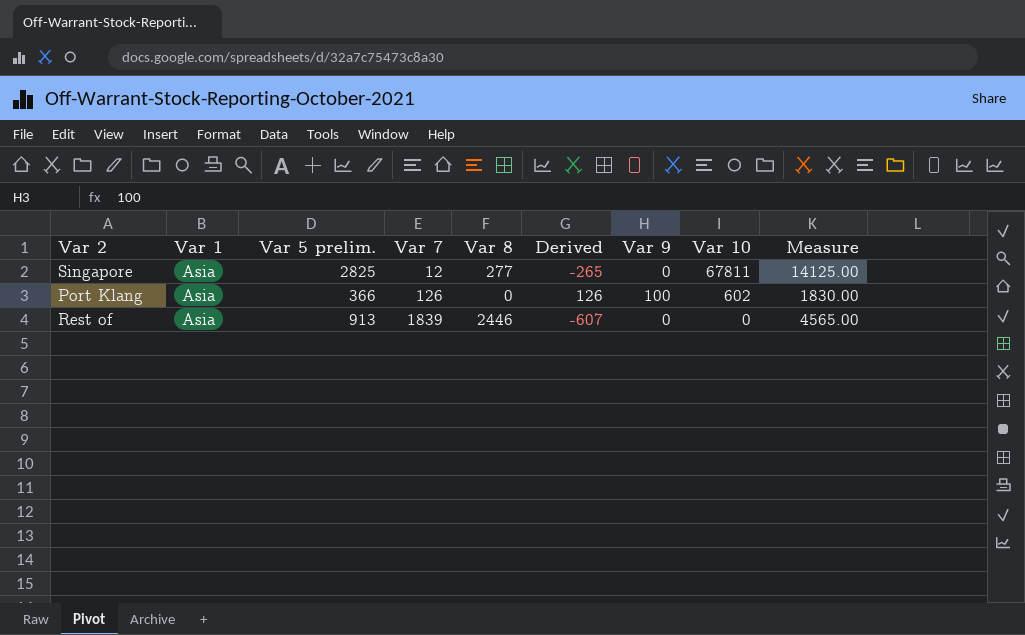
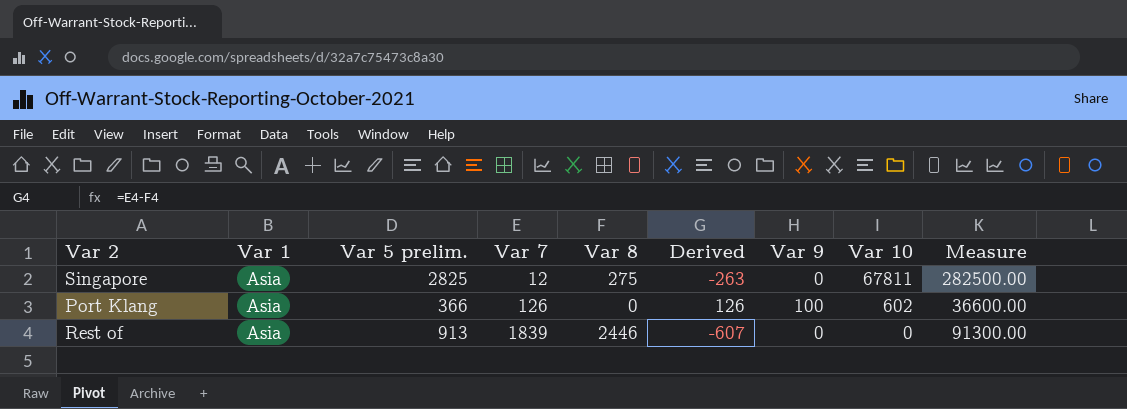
column Measure | formula: [Var 5 prelim.] * 5 -> [Var 5 prelim.] * 100
Singapore | Var 8: 277 -> 275
Singapore | Derived: -265 -> -263

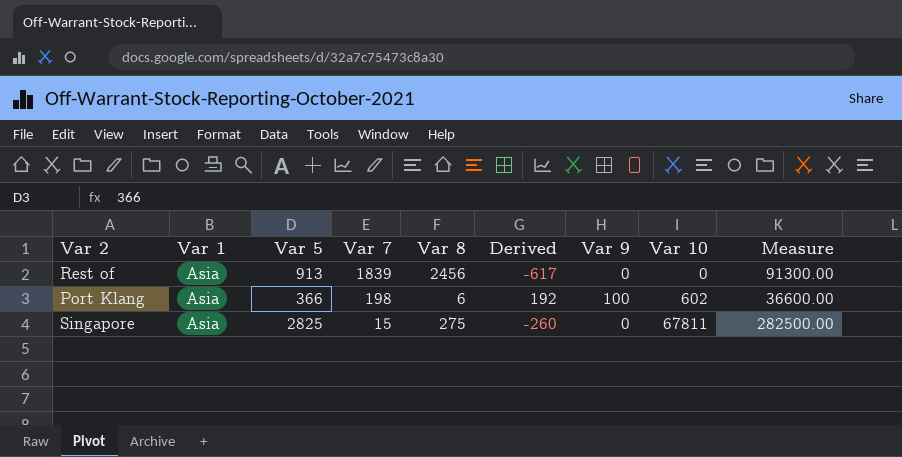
row order: Var 7 ascending -> Var 7 descending
column name: Var 5 prelim. -> Var 5
Rest of | Var 8: 2446 -> 2456
Rest of | Derived: -607 -> -617
Port Klang | Var 7: 126 -> 198
Port Klang | Var 8: 0 -> 6
Port Klang | Derived: 126 -> 192
Singapore | Var 7: 12 -> 15
Singapore | Derived: -263 -> -260

